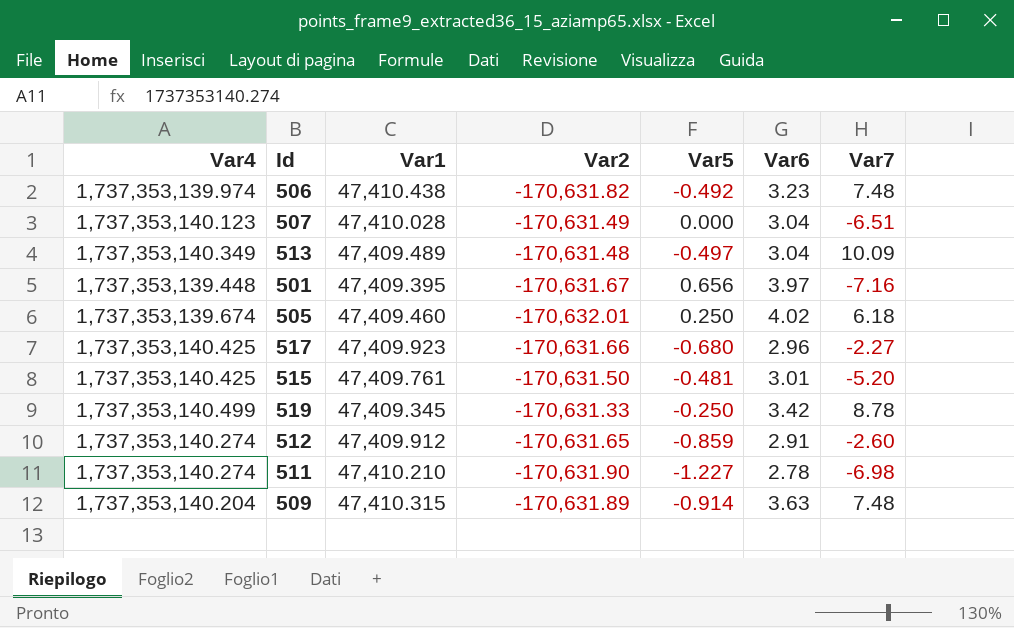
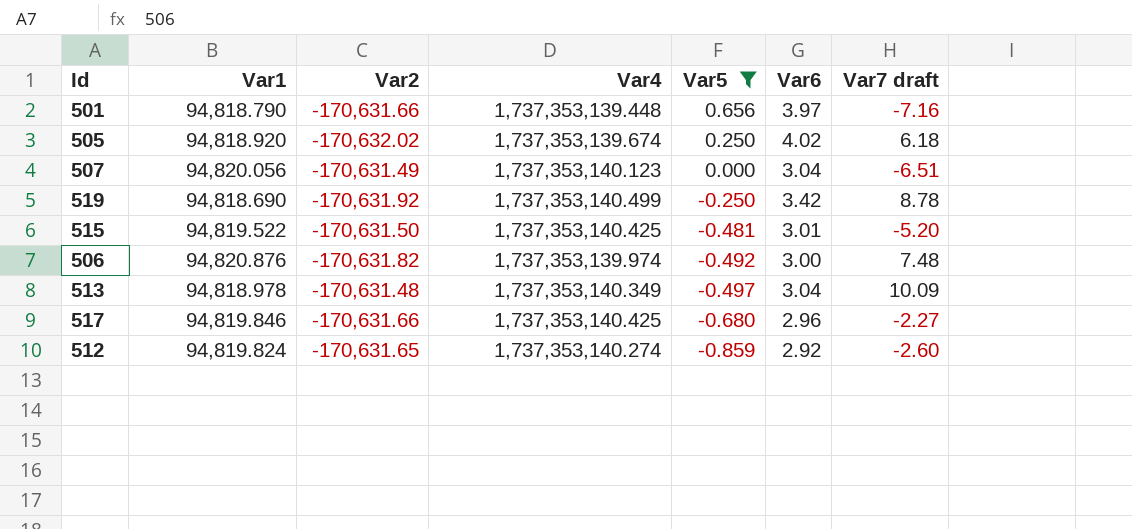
filter: none -> Var5 >= -0.859
row order: none -> Var5 descending
column Var4 | position: 1 -> 4
column name: Var7 -> Var7 draft
501 | Var1: 47,409.395 -> 94,818.790
501 | Var2: -170,631.67 -> -170,631.66
505 | Var1: 47,409.460 -> 94,818.920
505 | Var2: -170,632.01 -> -170,632.02
507 | Var1: 47,410.028 -> 94,820.056
519 | Var1: 47,409.345 -> 94,818.690
519 | Var2: -170,631.33 -> -170,631.92
515 | Var1: 47,409.761 -> 94,819.522
506 | Var1: 47,410.438 -> 94,820.876
506 | Var6: 3.23 -> 3.00
513 | Var1: 47,409.489 -> 94,818.978
517 | Var1: 47,409.923 -> 94,819.846
512 | Var1: 47,409.912 -> 94,819.824
512 | Var6: 2.91 -> 2.92

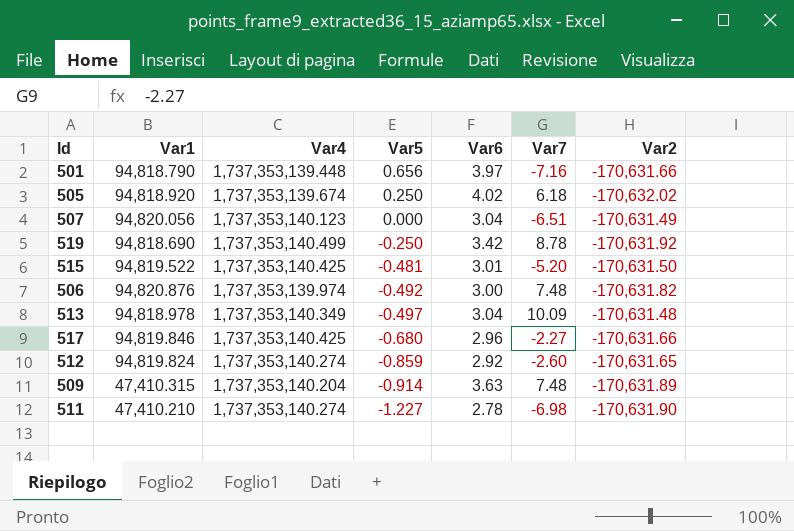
filter: Var5 >= -0.859 -> none
column name: Var7 draft -> Var7
column Var2 | position: 3 -> 7

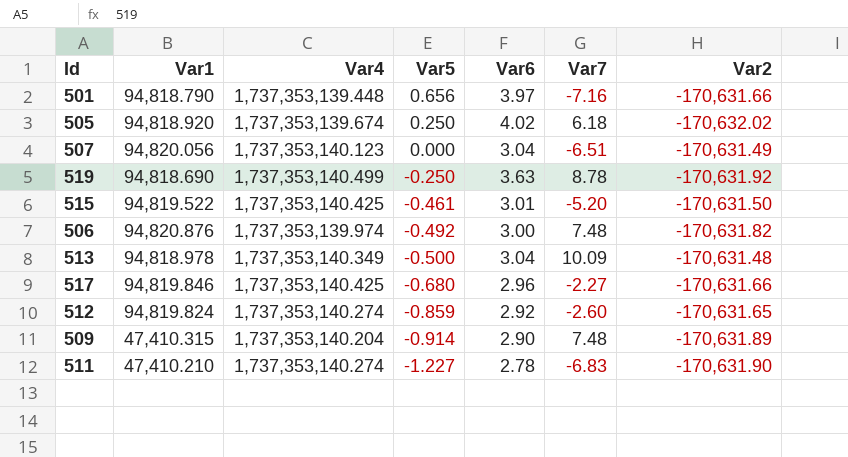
519 | Var6: 3.42 -> 3.63
515 | Var5: -0.481 -> -0.461
513 | Var5: -0.497 -> -0.500
509 | Var6: 3.63 -> 2.90
511 | Var7: -6.98 -> -6.83

